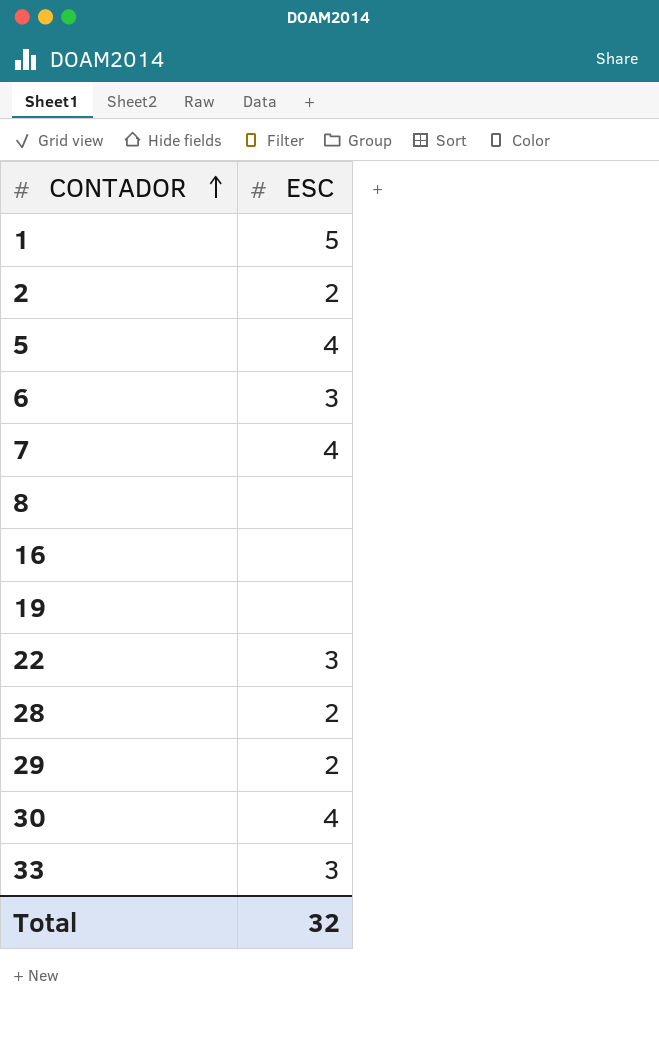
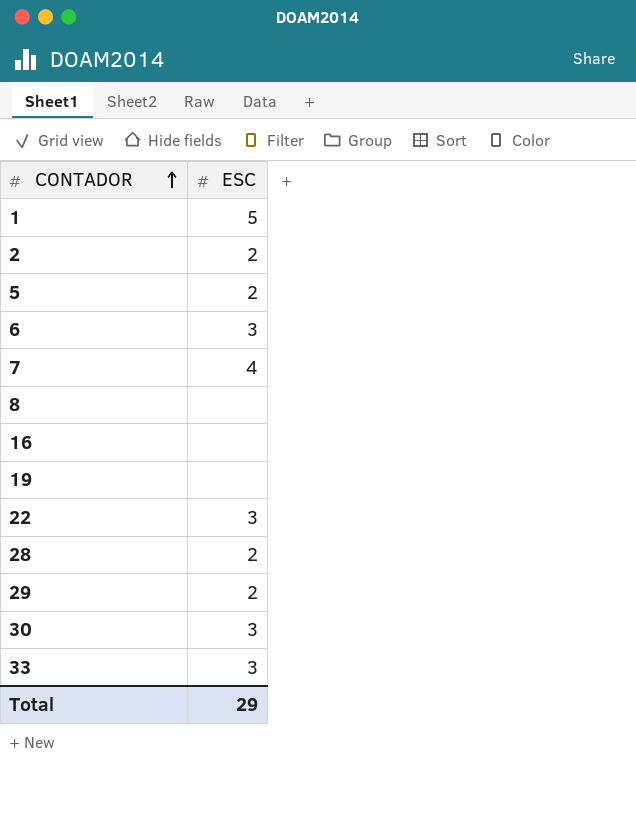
5 | ESC: 4 -> 2
30 | ESC: 4 -> 3
Total | ESC: 32 -> 29

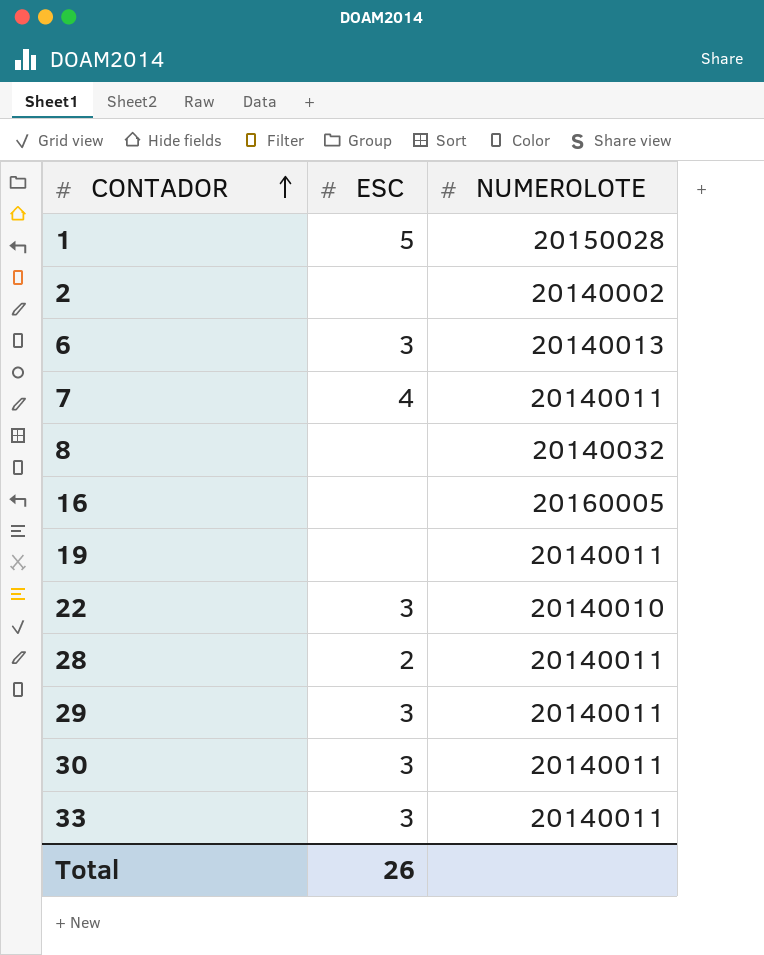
column NUMEROLOTE | position: none -> 3
row 5: 2 -> none
2 | ESC: 2 -> none
29 | ESC: 2 -> 3
Total | ESC: 29 -> 26

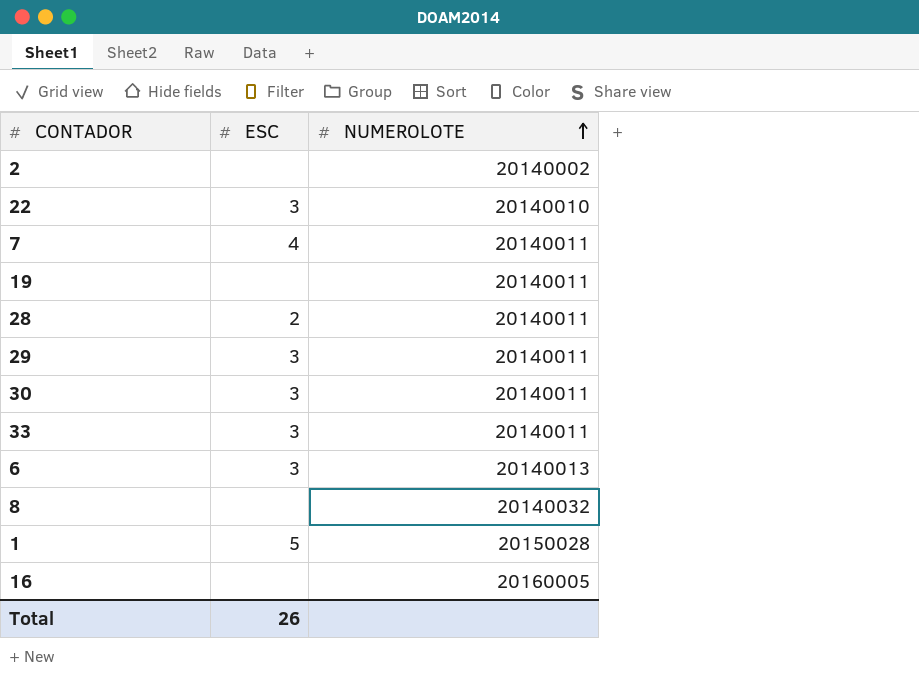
row order: CONTADOR ascending -> NUMEROLOTE ascending

